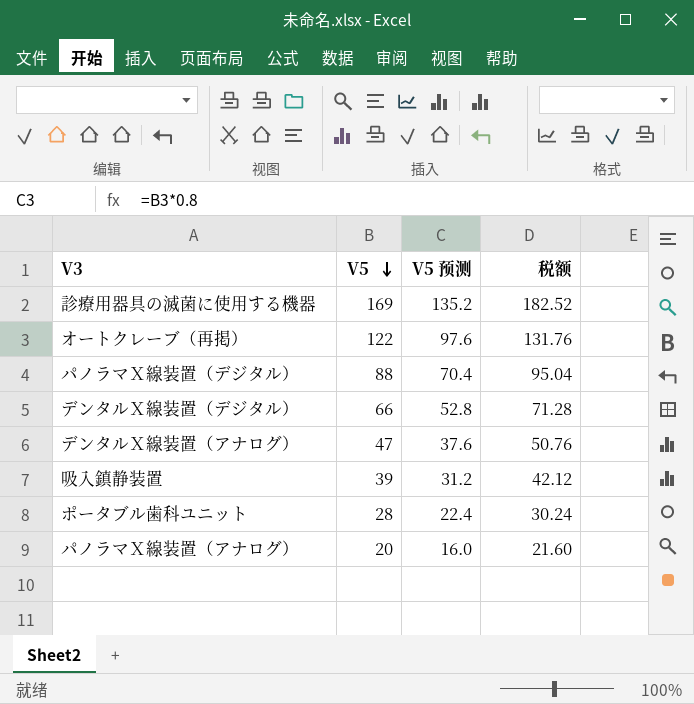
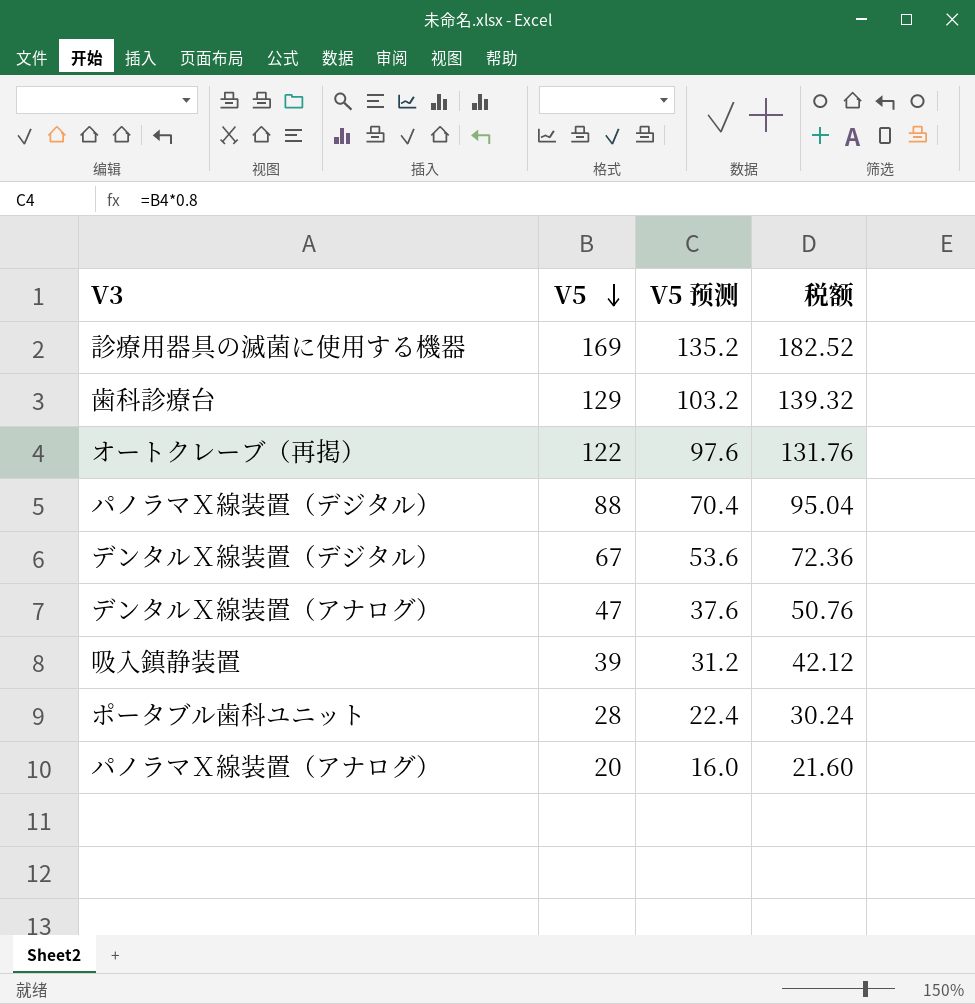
row 歯科診療台: none -> 129 | 103.2 | 139.32
デンタルＸ線装置（デジタル） | V5: 66 -> 67
デンタルＸ線装置（デジタル） | V5 预测: 52.8 -> 53.6
デンタルＸ線装置（デジタル） | 税额: 71.28 -> 72.36

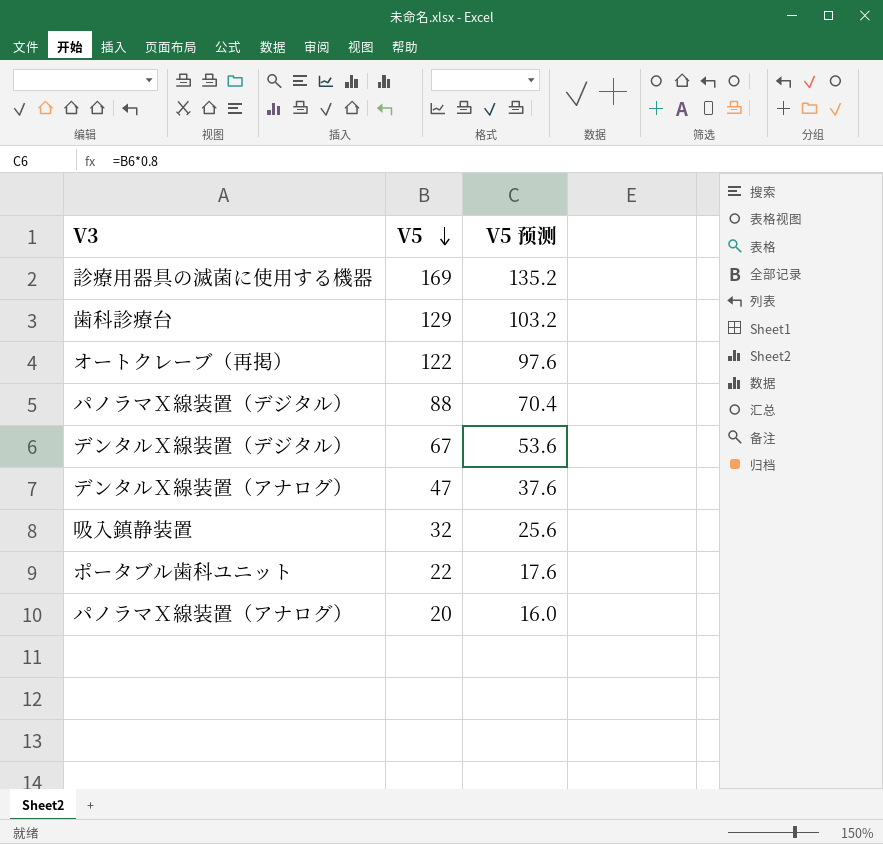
column 税额 | formula: [V5] * 1.08 -> none
吸入鎮静装置 | V5: 39 -> 32
吸入鎮静装置 | V5 预测: 31.2 -> 25.6
ポータブル歯科ユニット | V5: 28 -> 22
ポータブル歯科ユニット | V5 预测: 22.4 -> 17.6

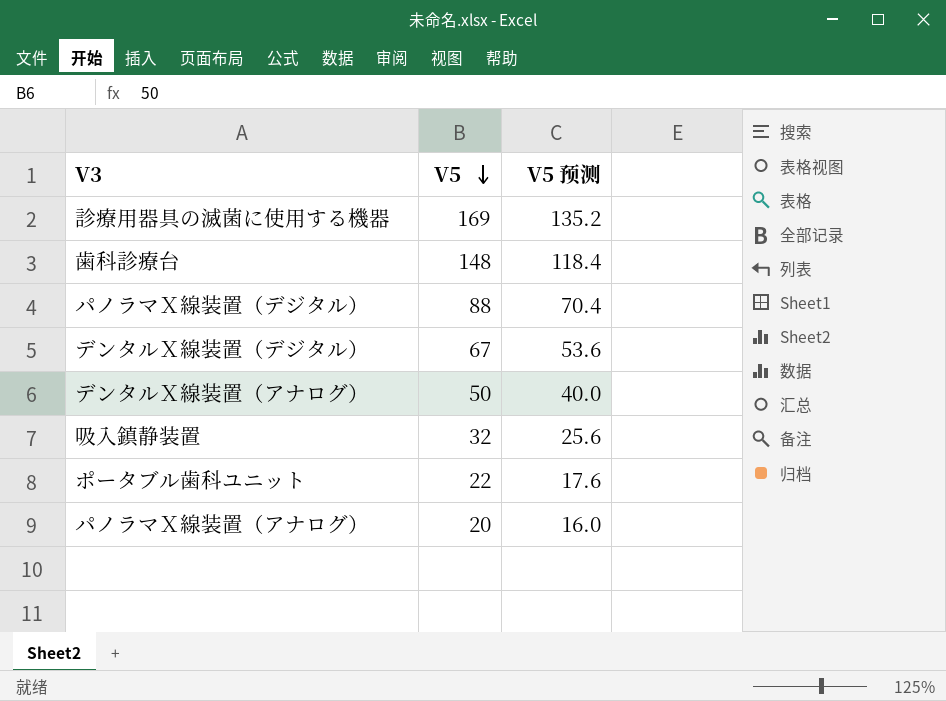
row オートクレーブ（再掲）: 122 | 97.6 -> none
歯科診療台 | V5: 129 -> 148
歯科診療台 | V5 预测: 103.2 -> 118.4
デンタルＸ線装置（アナログ） | V5: 47 -> 50
デンタルＸ線装置（アナログ） | V5 预测: 37.6 -> 40.0

